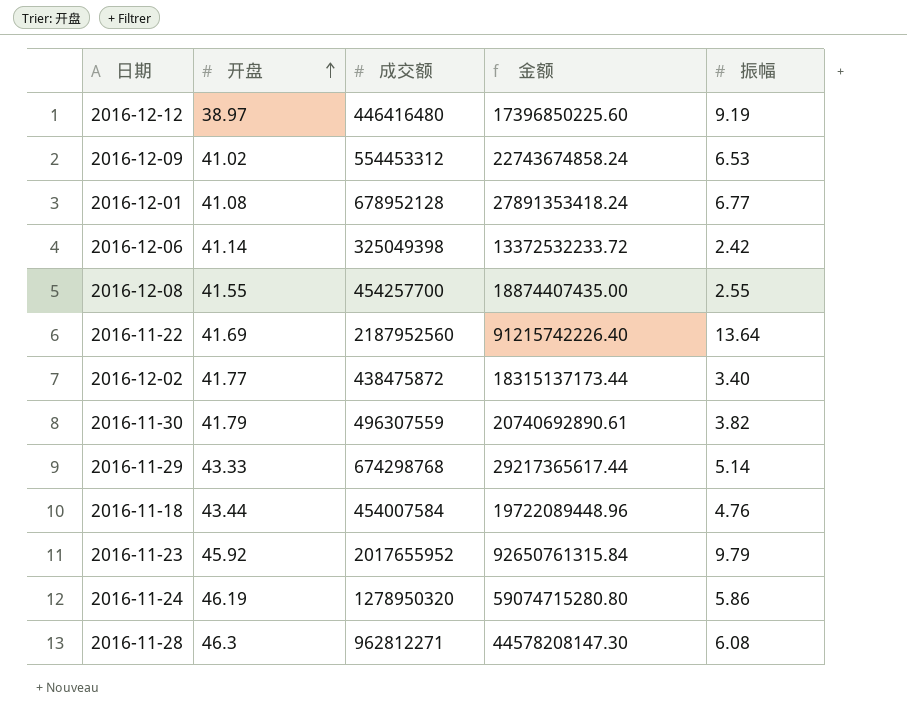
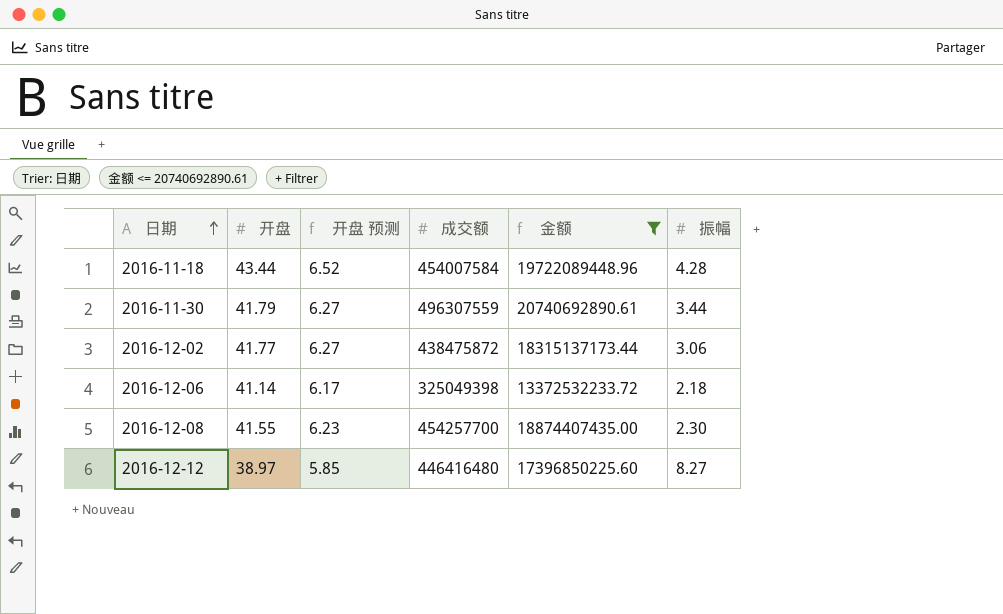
filter: none -> 金额 <= 20740692890.61
row order: 开盘 ascending -> 日期 ascending
column 开盘 预测 | formula: none -> [开盘] * 0.15
2016-11-18 | 振幅: 4.76 -> 4.28
2016-11-30 | 振幅: 3.82 -> 3.44
2016-12-02 | 振幅: 3.40 -> 3.06
2016-12-06 | 振幅: 2.42 -> 2.18
2016-12-08 | 振幅: 2.55 -> 2.30
2016-12-12 | 振幅: 9.19 -> 8.27

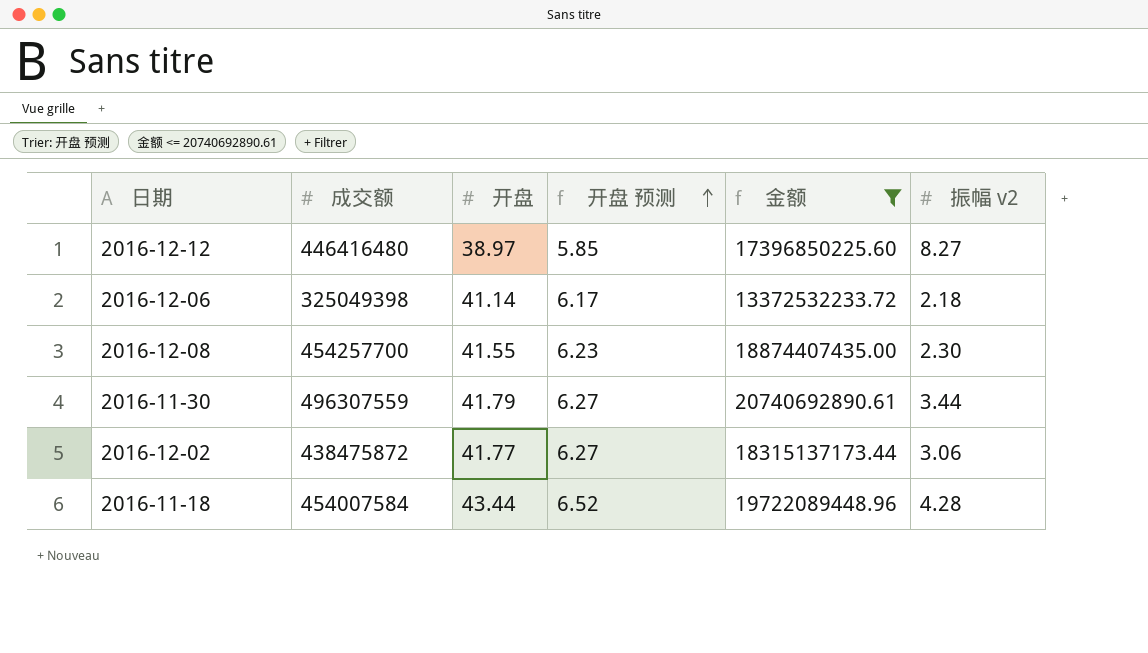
row order: 日期 ascending -> 开盘 预测 ascending
column 成交额 | position: 4 -> 2
column name: 振幅 -> 振幅 v2

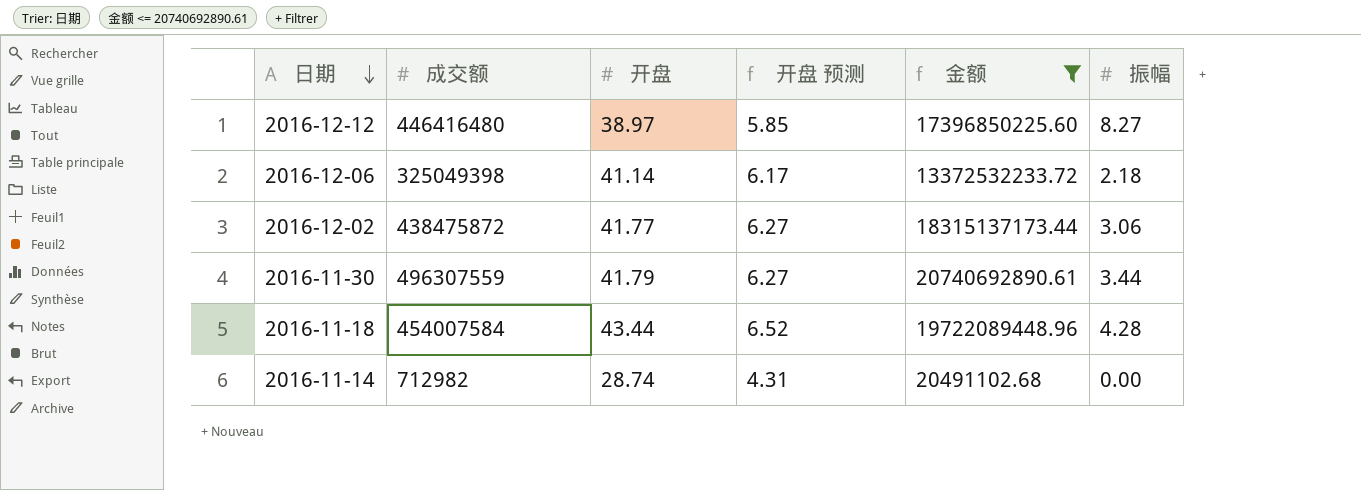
row order: 开盘 预测 ascending -> 日期 descending
column name: 振幅 v2 -> 振幅
row 2016-12-08: 454257700 | 41.55 | 6.23 | 18874407435.00 | 2.30 -> none
row 2016-11-14: none -> 712982 | 28.74 | 4.31 | 20491102.68 | 0.00

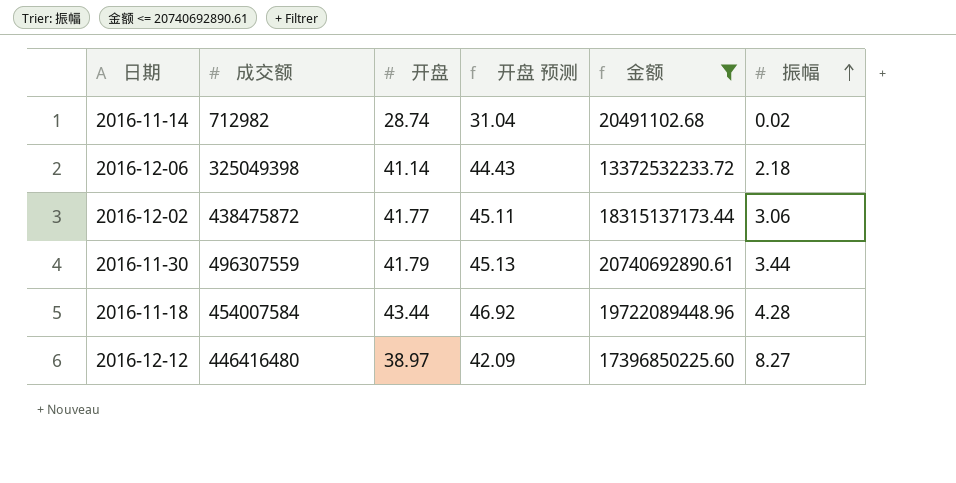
row order: 日期 descending -> 振幅 ascending
column 开盘 预测 | formula: [开盘] * 0.15 -> [开盘] * 1.08
2016-11-14 | 振幅: 0.00 -> 0.02

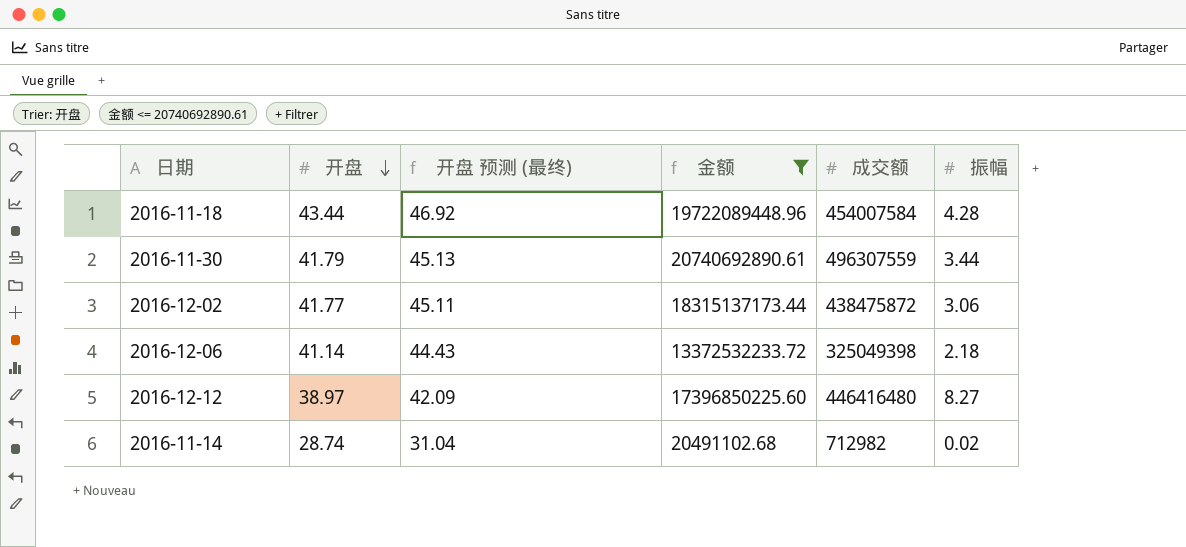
row order: 振幅 ascending -> 开盘 descending
column name: 开盘 预测 -> 开盘 预测 (最终)
column 成交额 | position: 2 -> 5

